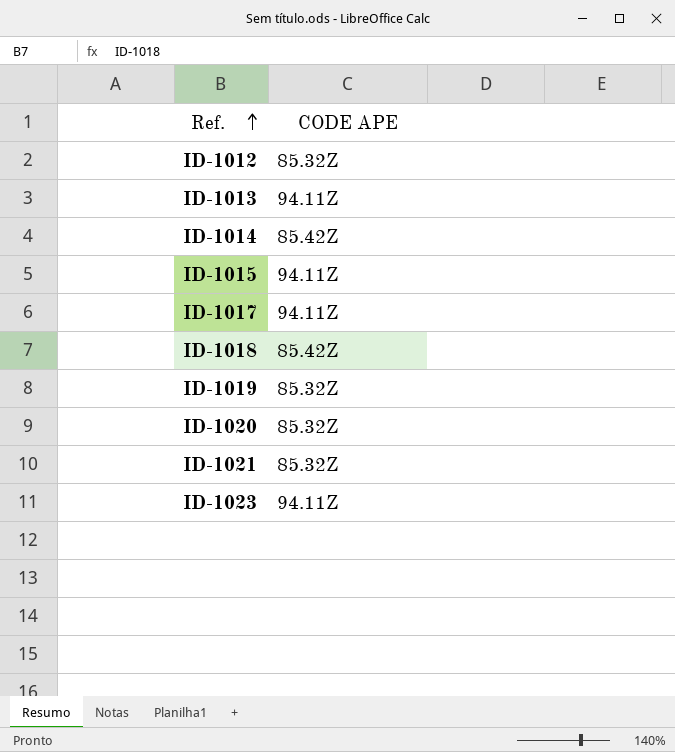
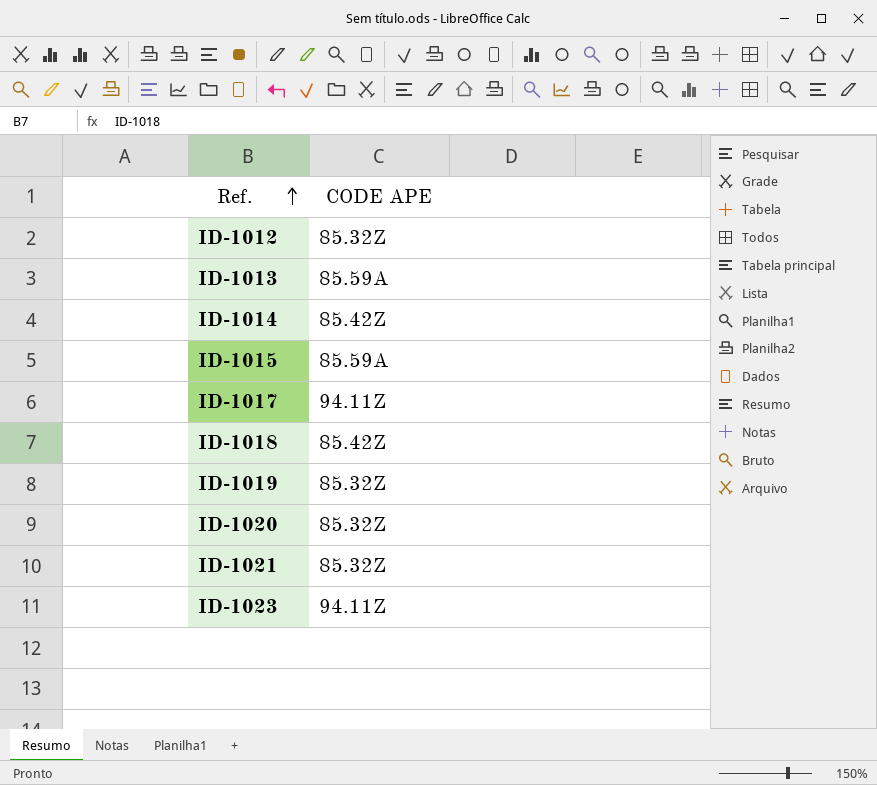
ID-1013 | CODE APE: 94.11Z -> 85.59A
ID-1015 | CODE APE: 94.11Z -> 85.59A

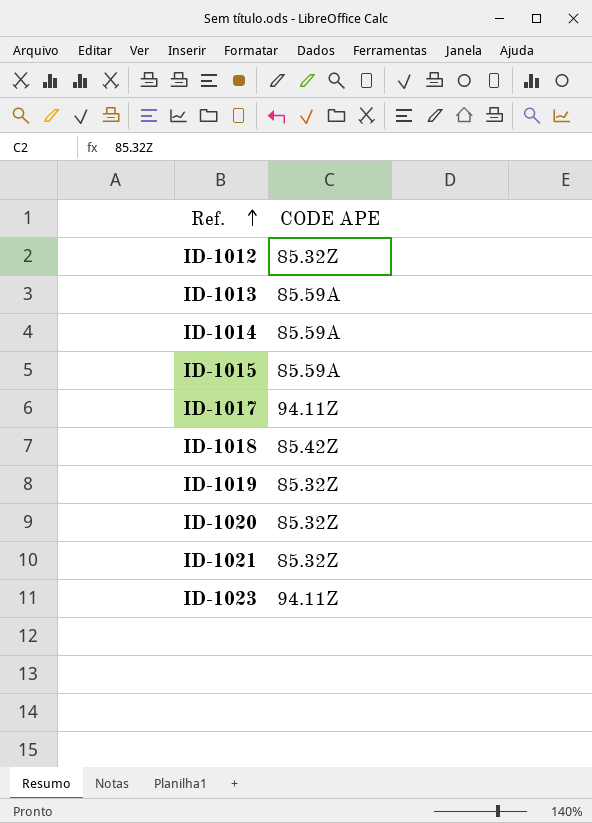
ID-1014 | CODE APE: 85.42Z -> 85.59A

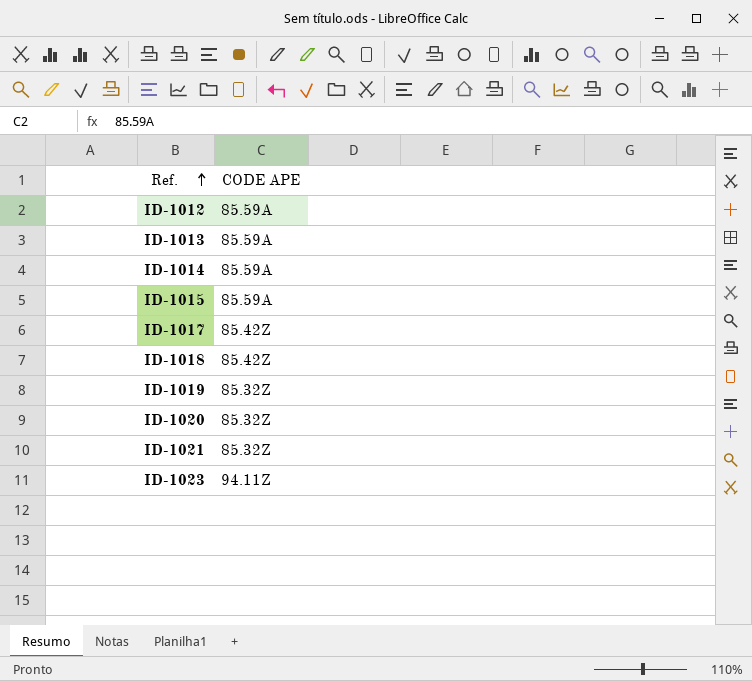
ID-1012 | CODE APE: 85.32Z -> 85.59A
ID-1017 | CODE APE: 94.11Z -> 85.42Z

